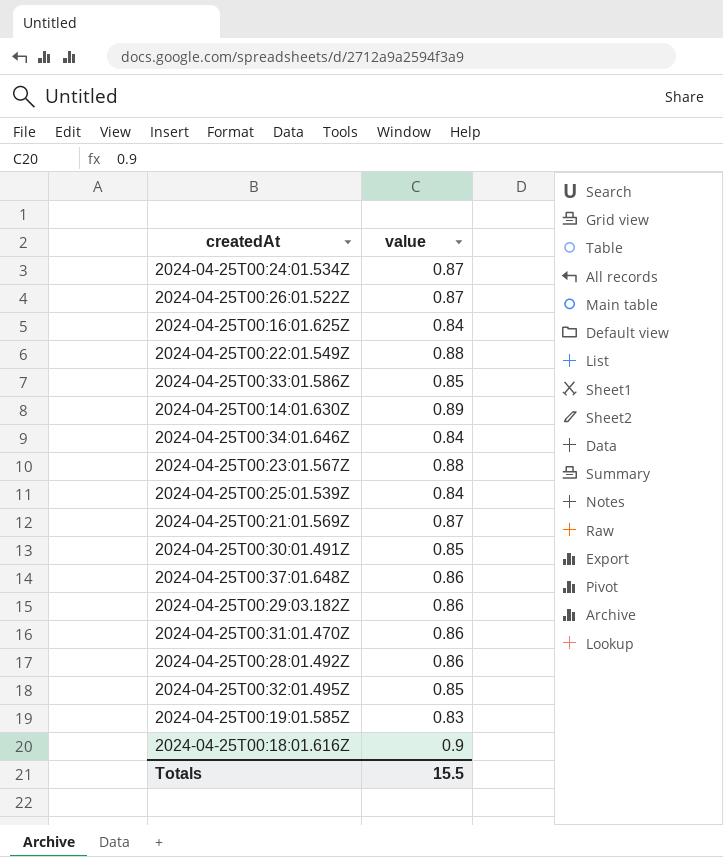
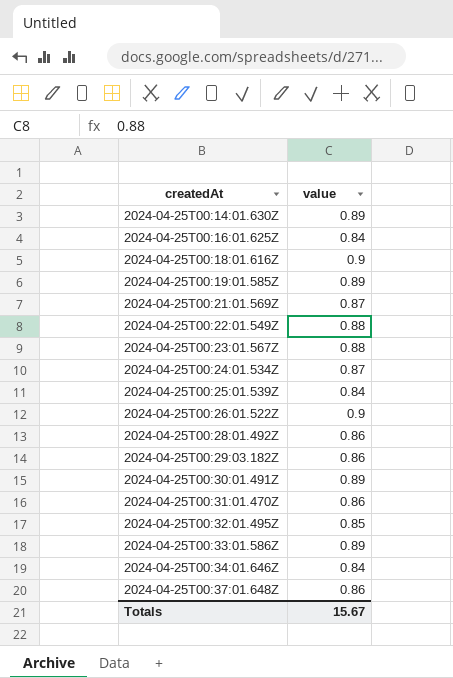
row order: none -> createdAt ascending
2024-04-25T00:19:01.585Z | value: 0.83 -> 0.89
2024-04-25T00:26:01.522Z | value: 0.87 -> 0.9
2024-04-25T00:30:01.491Z | value: 0.85 -> 0.89
2024-04-25T00:33:01.586Z | value: 0.85 -> 0.89
Totals | value: 15.5 -> 15.67

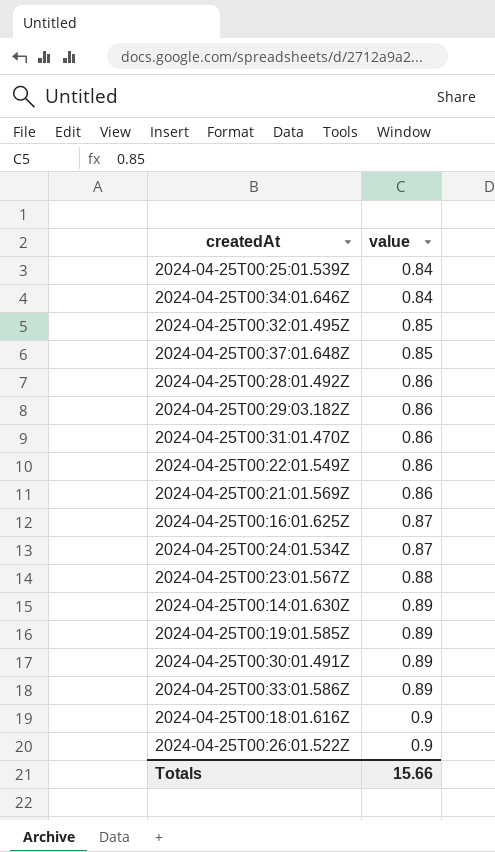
row order: createdAt ascending -> value ascending
2024-04-25T00:37:01.648Z | value: 0.86 -> 0.85
2024-04-25T00:22:01.549Z | value: 0.88 -> 0.86
2024-04-25T00:21:01.569Z | value: 0.87 -> 0.86
2024-04-25T00:16:01.625Z | value: 0.84 -> 0.87
Totals | value: 15.67 -> 15.66

